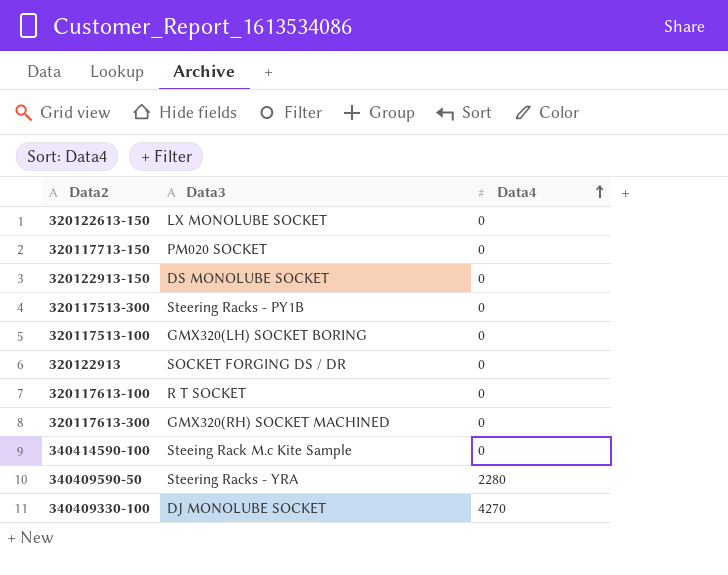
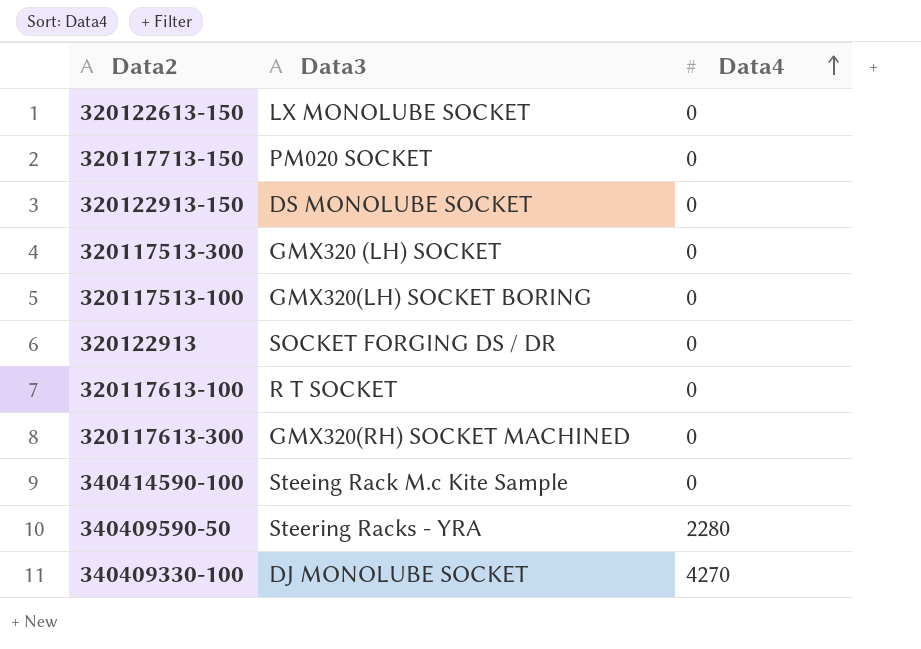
320117513-300 | Data3: Steering Racks - PY1B -> GMX320 (LH) SOCKET

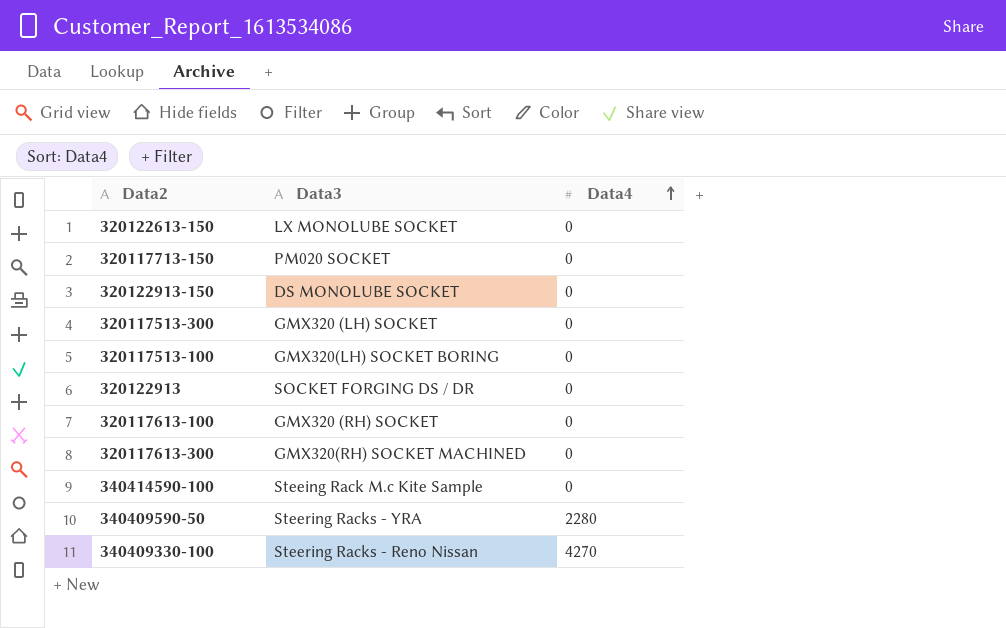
320117613-100 | Data3: R T SOCKET -> GMX320 (RH) SOCKET
340409330-100 | Data3: DJ MONOLUBE SOCKET -> Steering Racks - Reno Nissan

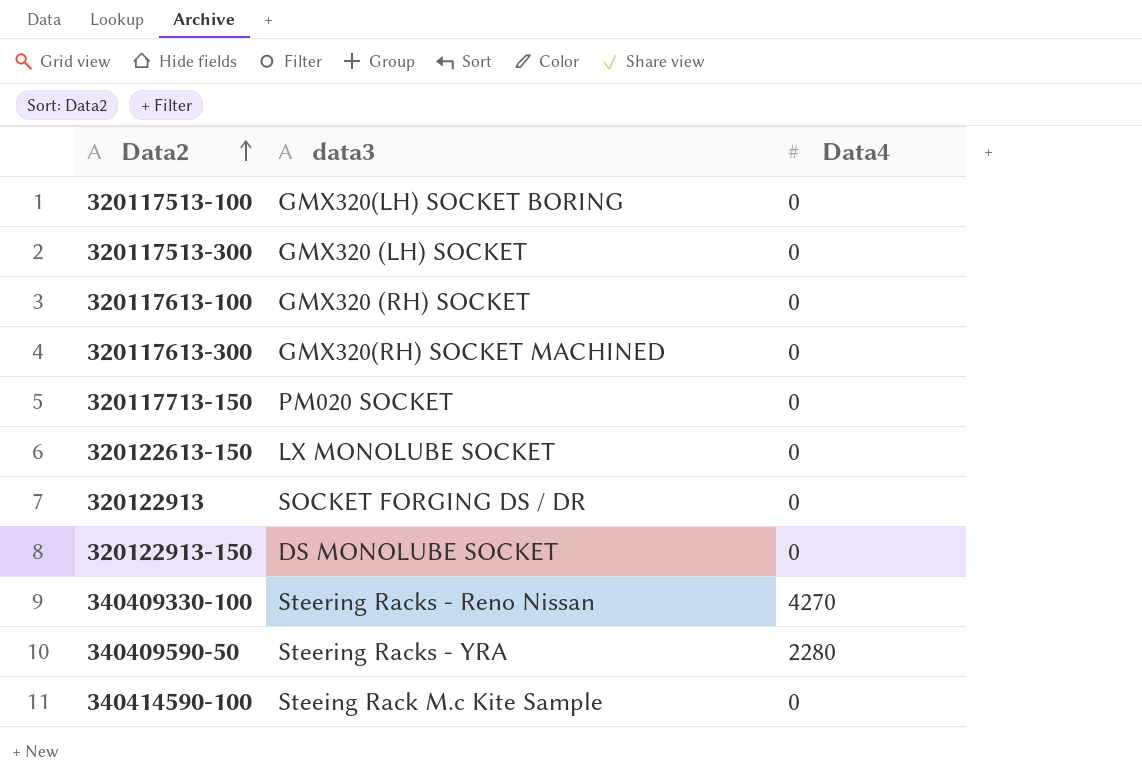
row order: Data4 ascending -> Data2 ascending
column name: Data3 -> data3

